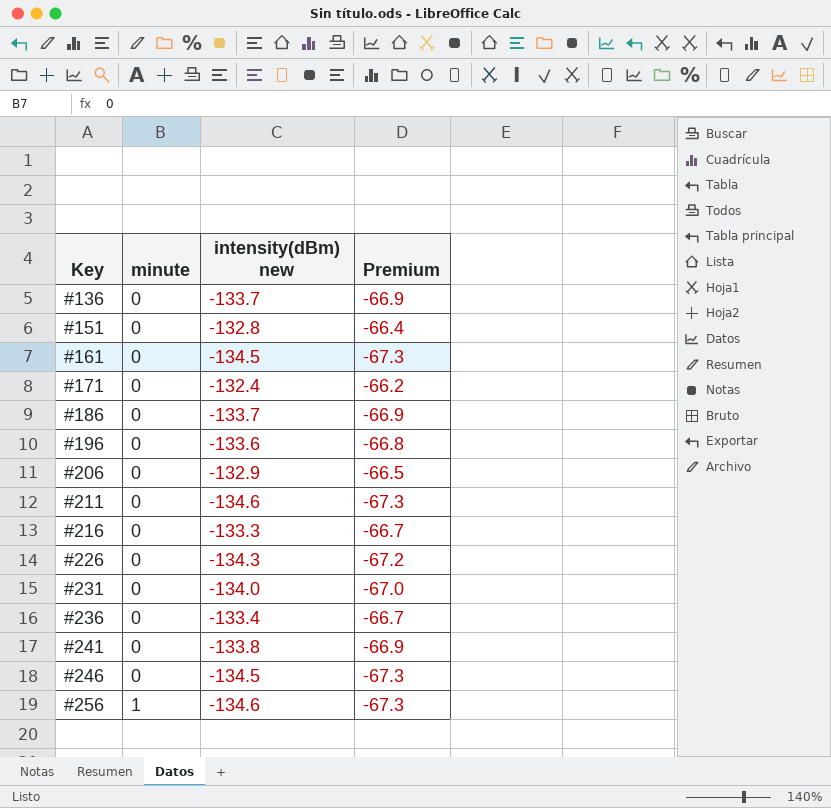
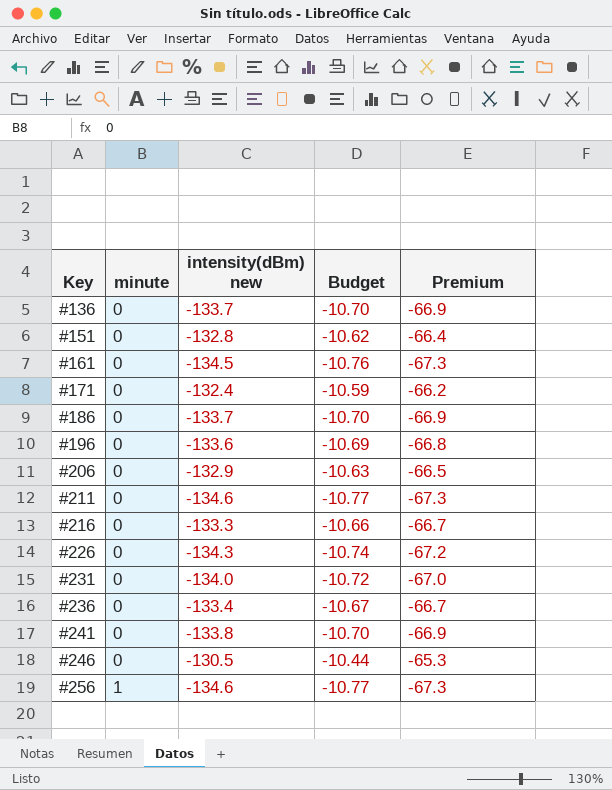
column Budget | formula: none -> [intensity(dBm) new] * 0.08
#246 | intensity(dBm) new: -134.5 -> -130.5
#246 | Premium: -67.3 -> -65.3

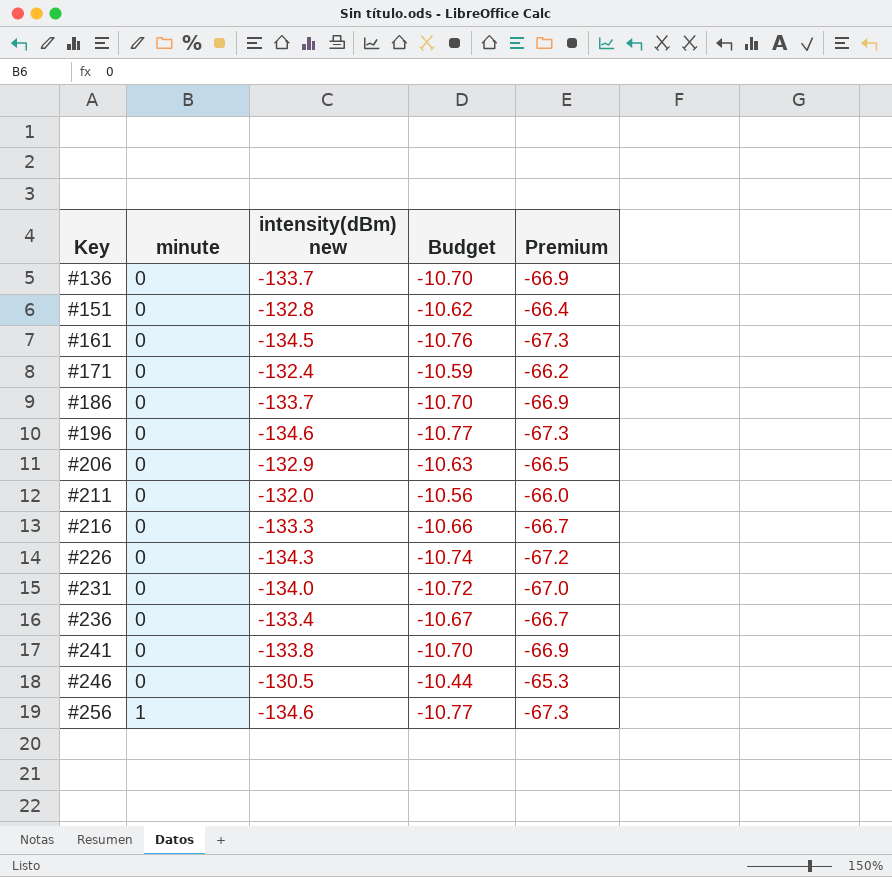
#196 | intensity(dBm) new: -133.6 -> -134.6
#196 | Budget: -10.69 -> -10.77
#196 | Premium: -66.8 -> -67.3
#211 | intensity(dBm) new: -134.6 -> -132.0
#211 | Budget: -10.77 -> -10.56
#211 | Premium: -67.3 -> -66.0

